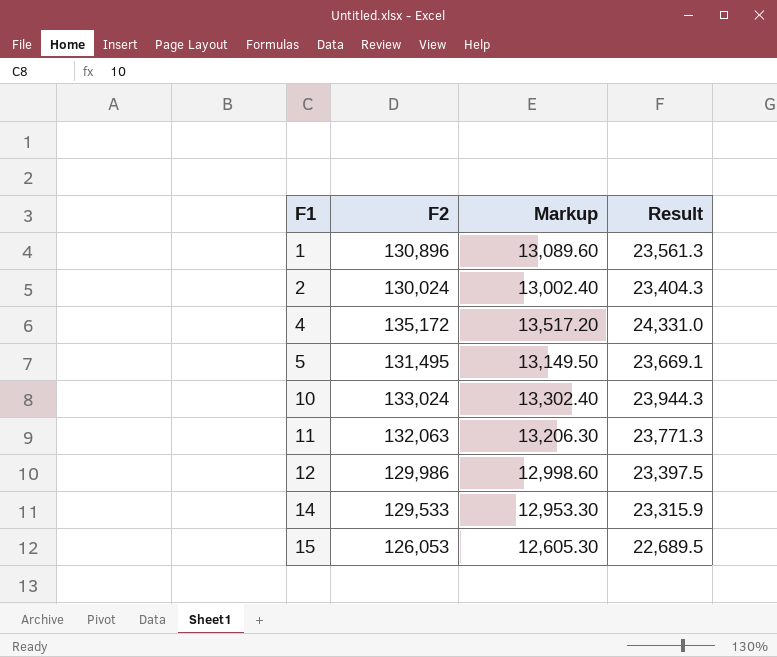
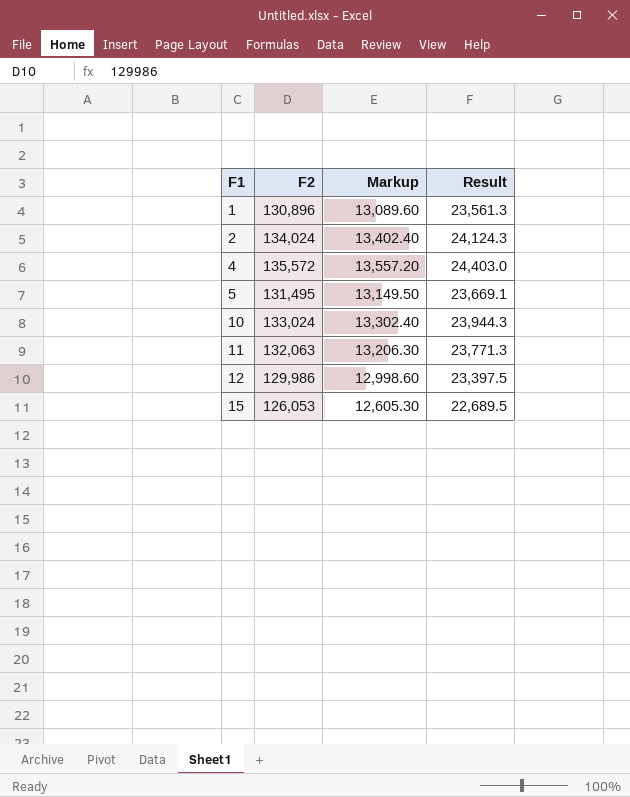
row 14: 129,533 | 12,953.30 | 23,315.9 -> none
2 | F2: 130,024 -> 134,024
2 | Markup: 13,002.40 -> 13,402.40
2 | Result: 23,404.3 -> 24,124.3
4 | F2: 135,172 -> 135,572
4 | Markup: 13,517.20 -> 13,557.20
4 | Result: 24,331.0 -> 24,403.0

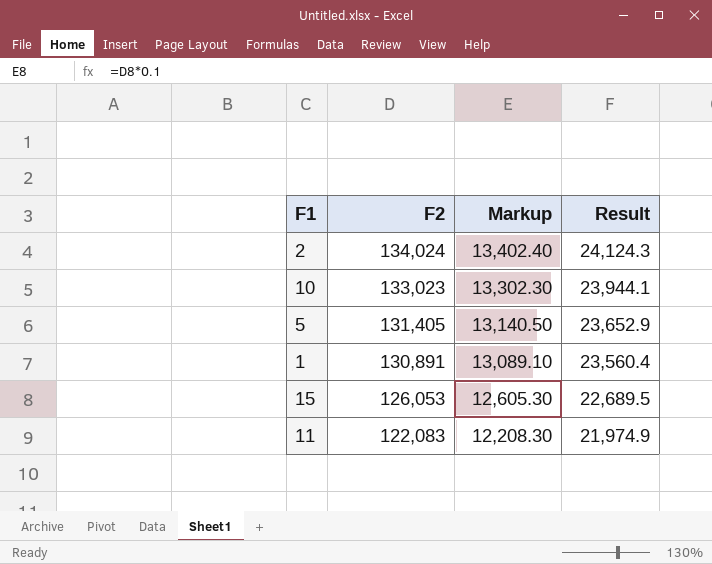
row order: F1 ascending -> F2 descending
row 4: 135,572 | 13,557.20 | 24,403.0 -> none
row 12: 129,986 | 12,998.60 | 23,397.5 -> none
10 | F2: 133,024 -> 133,023
10 | Markup: 13,302.40 -> 13,302.30
10 | Result: 23,944.3 -> 23,944.1
5 | F2: 131,495 -> 131,405
5 | Markup: 13,149.50 -> 13,140.50
5 | Result: 23,669.1 -> 23,652.9
1 | F2: 130,896 -> 130,891
1 | Markup: 13,089.60 -> 13,089.10
1 | Result: 23,561.3 -> 23,560.4
11 | F2: 132,063 -> 122,083
11 | Markup: 13,206.30 -> 12,208.30
11 | Result: 23,771.3 -> 21,974.9

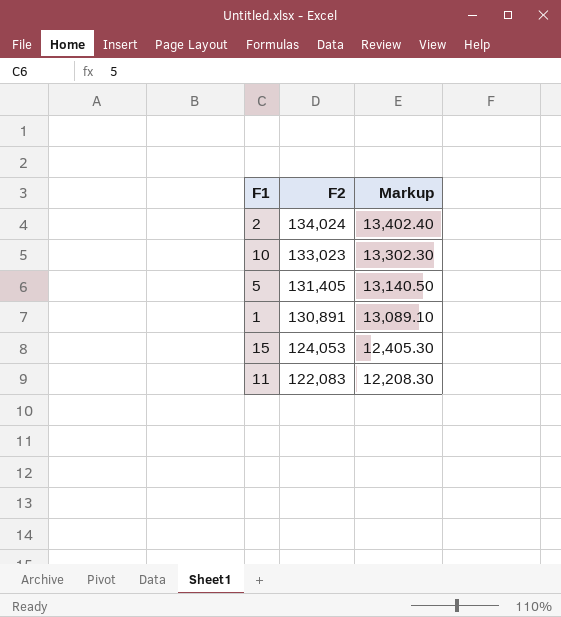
column Result | formula: [F2] * 0.18 -> none
15 | F2: 126,053 -> 124,053
15 | Markup: 12,605.30 -> 12,405.30

